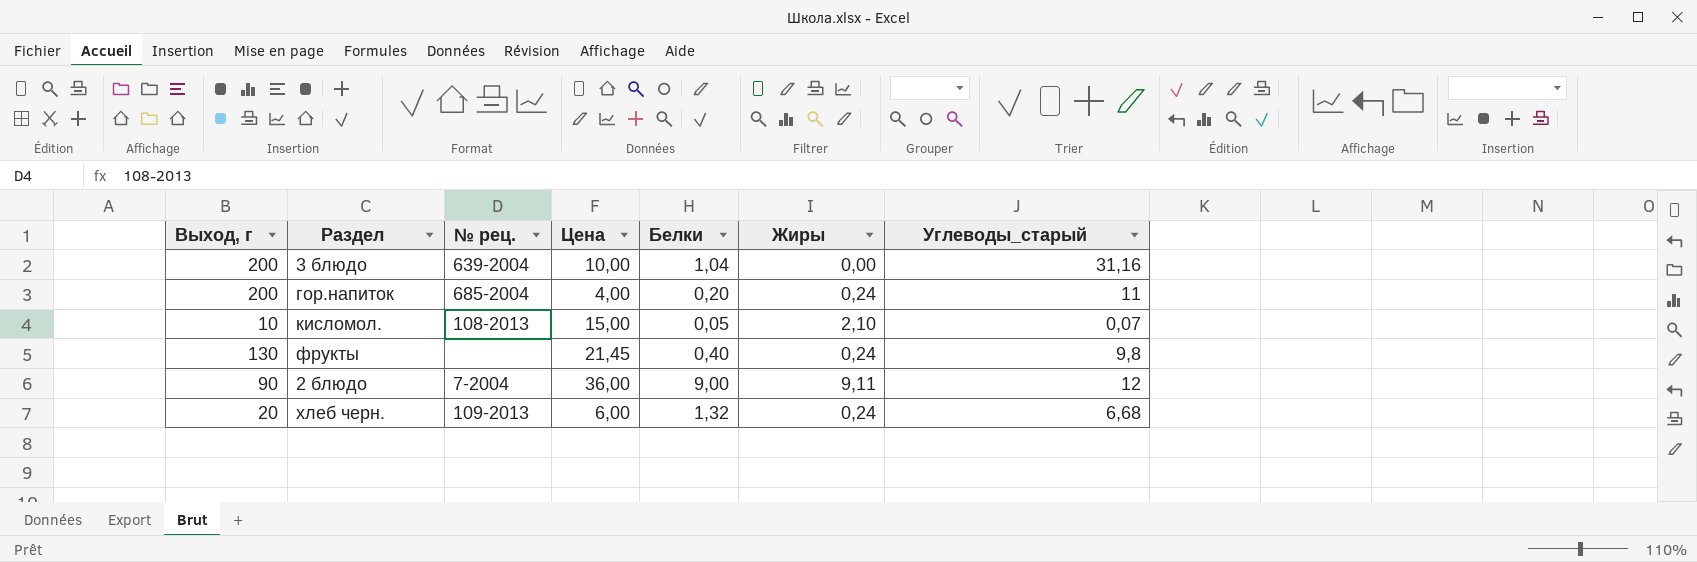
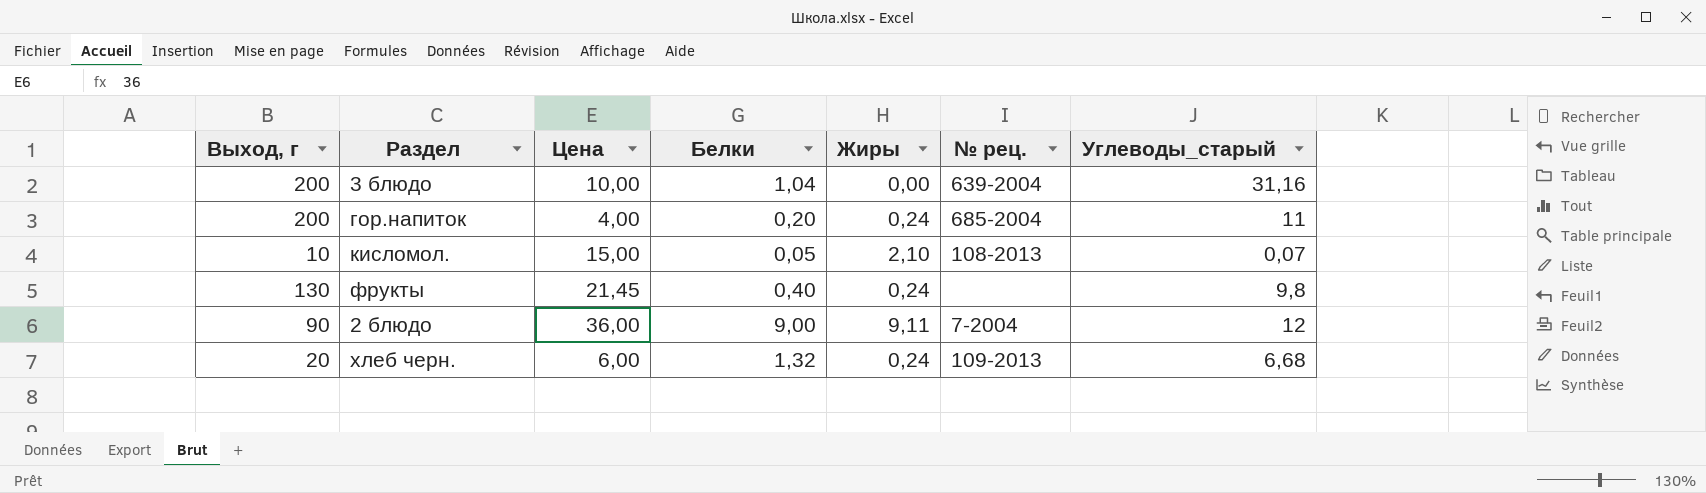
column № рец. | position: 3 -> 6

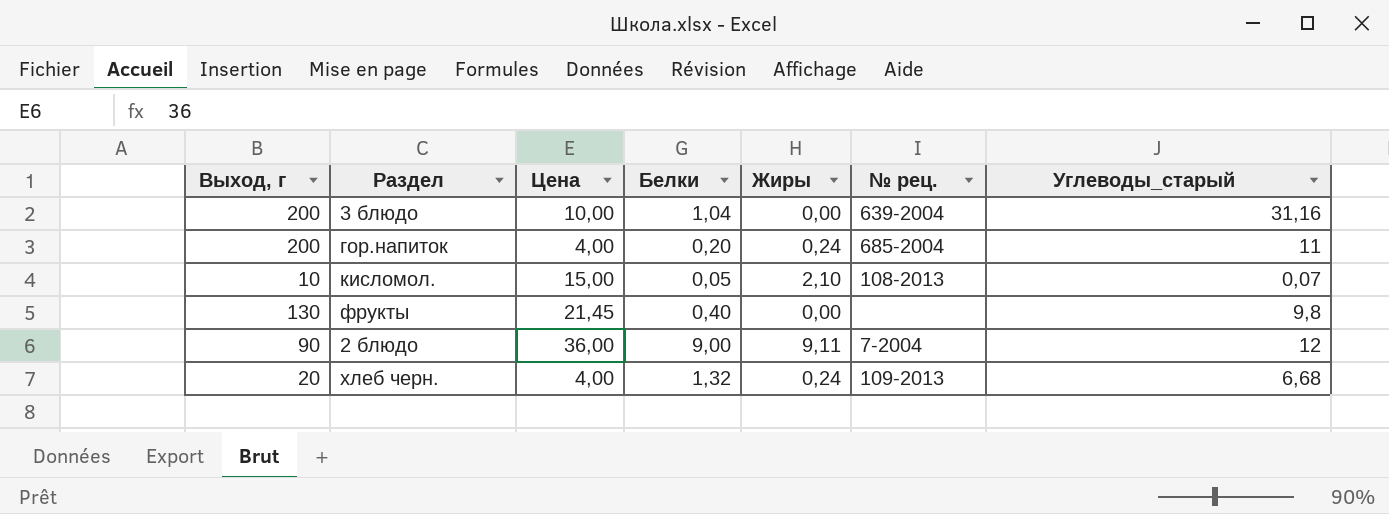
фрукты | Жиры: 0,24 -> 0,00
хлеб черн. | Цена: 6,00 -> 4,00

